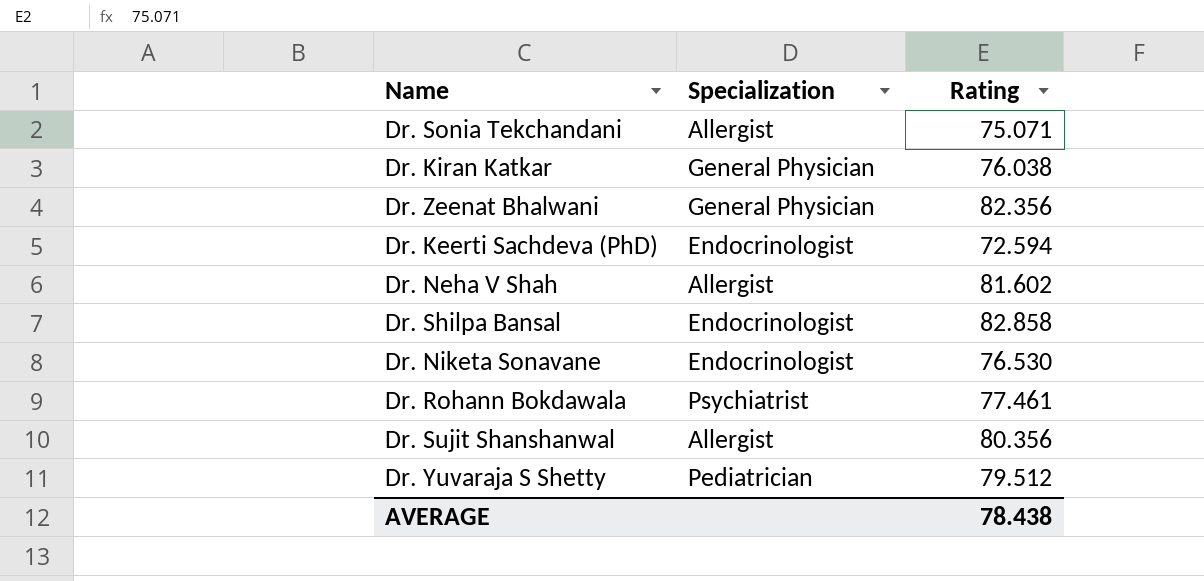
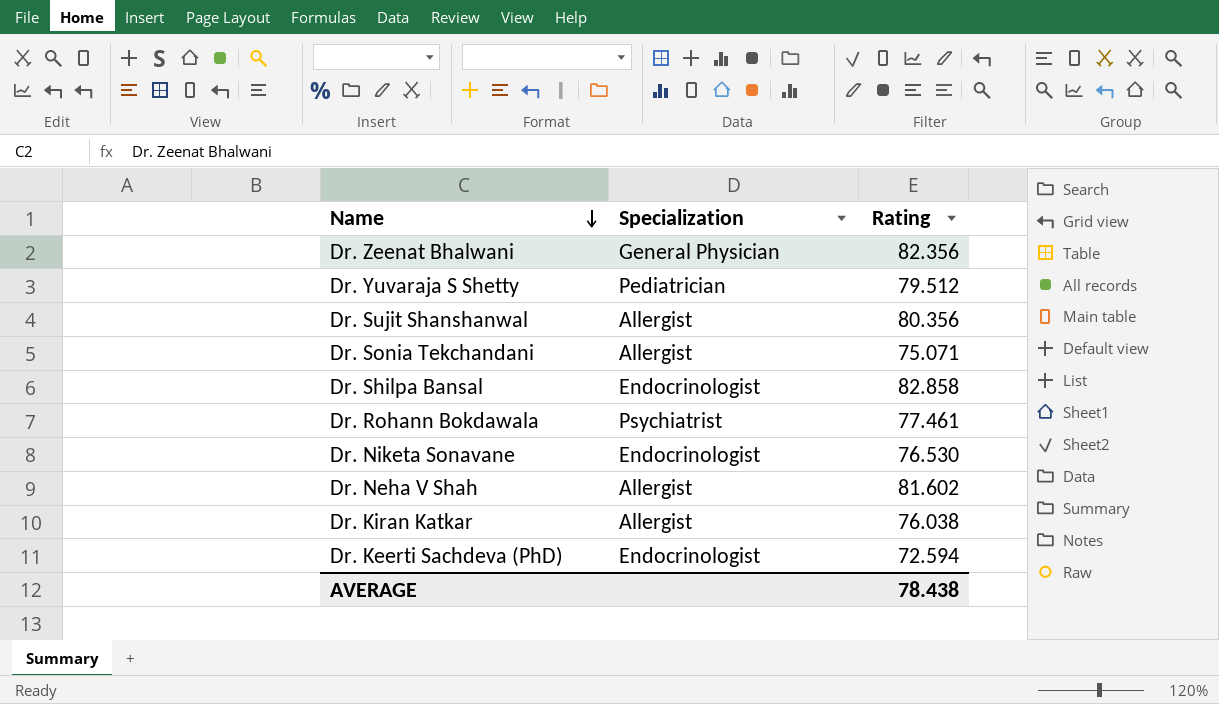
row order: none -> Name descending
Dr. Kiran Katkar | Specialization: General Physician -> Allergist

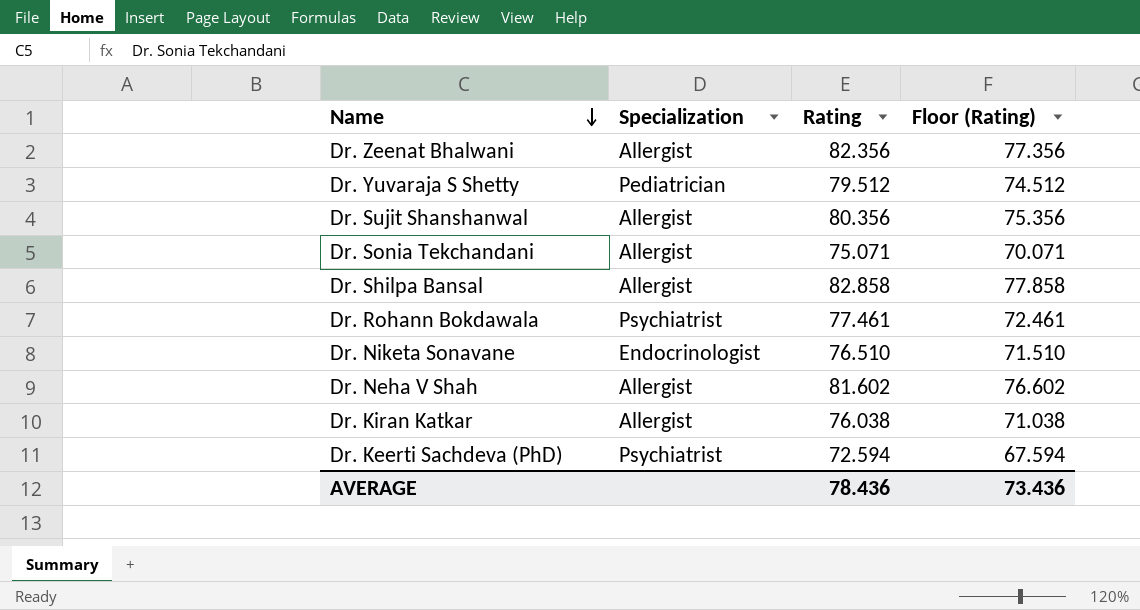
column Floor (Rating) | formula: none -> [Rating] - 5
Dr. Zeenat Bhalwani | Specialization: General Physician -> Allergist
Dr. Shilpa Bansal | Specialization: Endocrinologist -> Allergist
Dr. Niketa Sonavane | Rating: 76.530 -> 76.510
Dr. Keerti Sachdeva (PhD) | Specialization: Endocrinologist -> Psychiatrist
AVERAGE | Rating: 78.438 -> 78.436

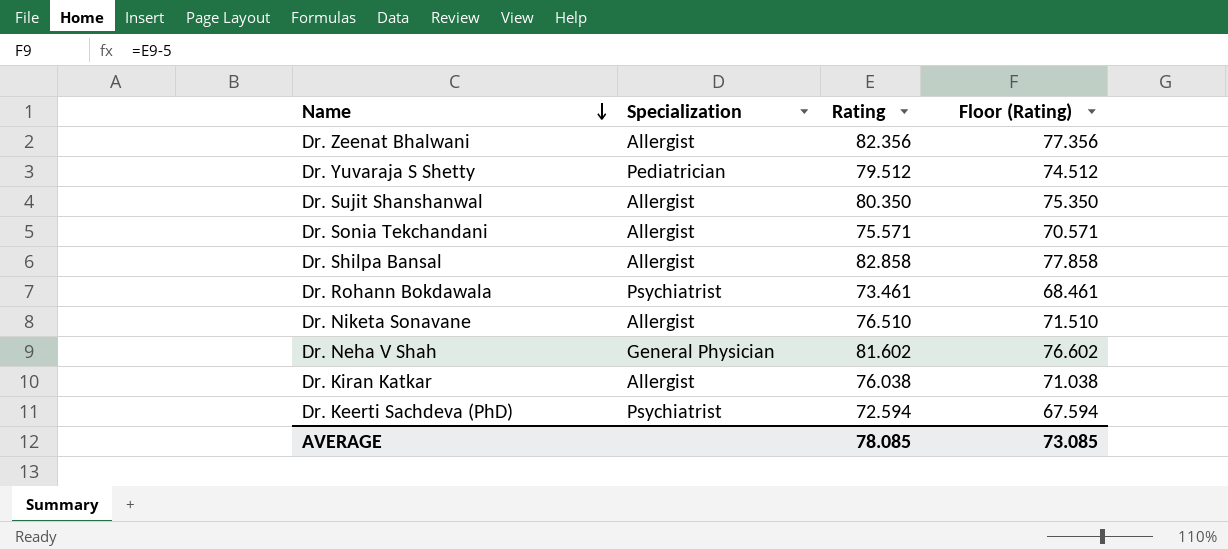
Dr. Sujit Shanshanwal | Rating: 80.356 -> 80.350
Dr. Sujit Shanshanwal | Floor (Rating): 75.356 -> 75.350
Dr. Sonia Tekchandani | Rating: 75.071 -> 75.571
Dr. Sonia Tekchandani | Floor (Rating): 70.071 -> 70.571
Dr. Rohann Bokdawala | Rating: 77.461 -> 73.461
Dr. Rohann Bokdawala | Floor (Rating): 72.461 -> 68.461
Dr. Niketa Sonavane | Specialization: Endocrinologist -> Allergist
Dr. Neha V Shah | Specialization: Allergist -> General Physician
AVERAGE | Rating: 78.436 -> 78.085
AVERAGE | Floor (Rating): 73.436 -> 73.085

